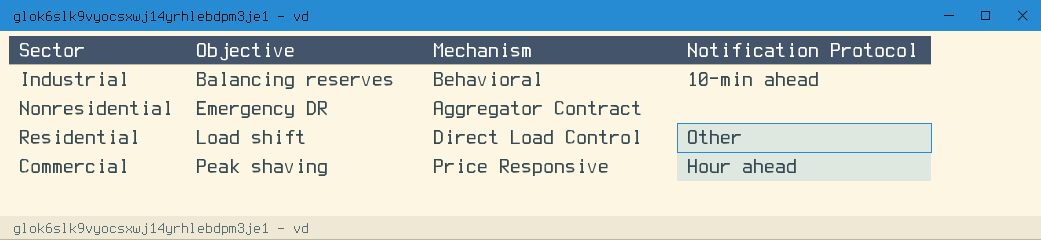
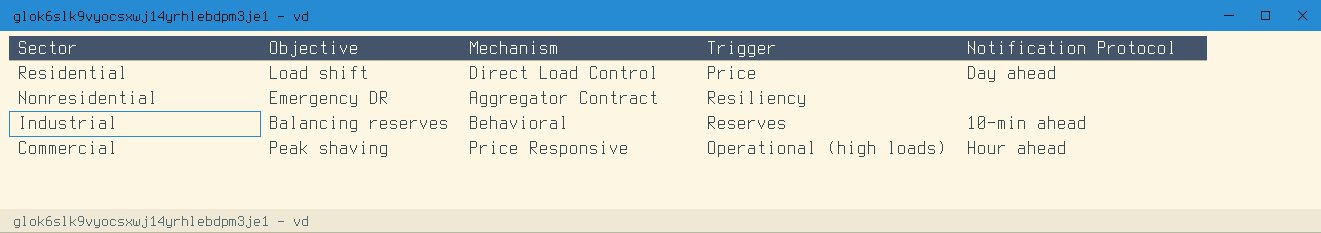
row order: Objective ascending -> Sector descending
column Trigger | position: none -> 4
Residential | Notification Protocol: Other -> Day ahead

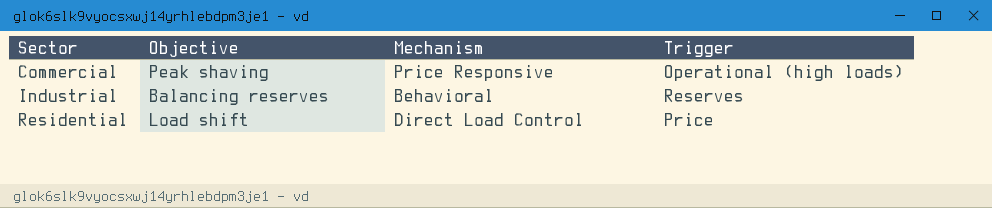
row order: Sector descending -> Sector ascending
column Notification Protocol | position: 5 -> none
row Nonresidential: Emergency DR | Aggregator Contract | Resiliency | none -> none

